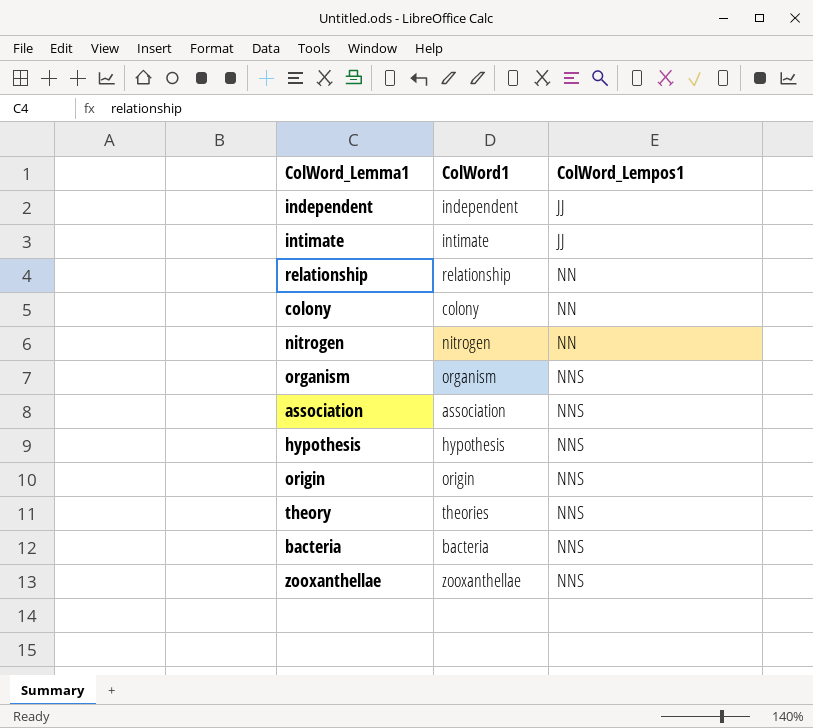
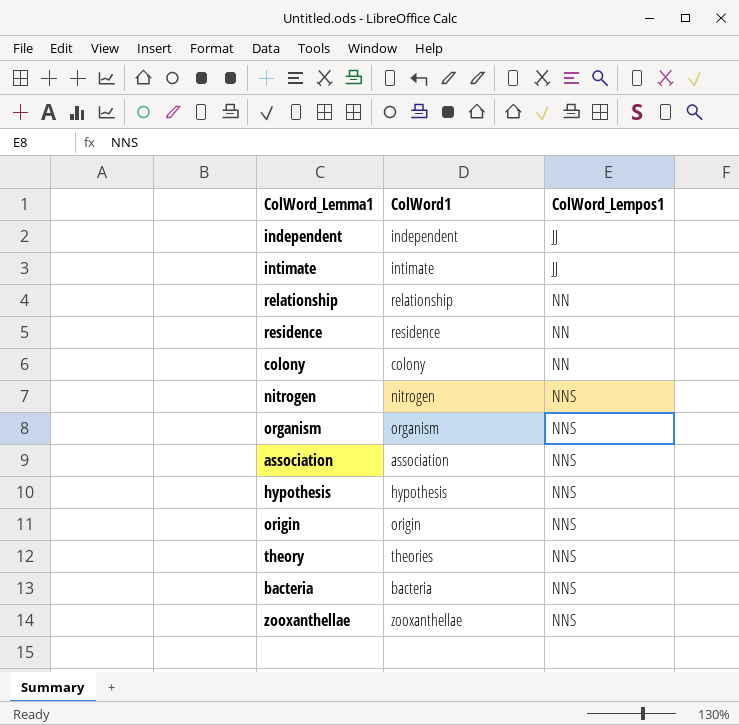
row residence: none -> residence | NN
nitrogen | ColWord_Lempos1: NN -> NNS

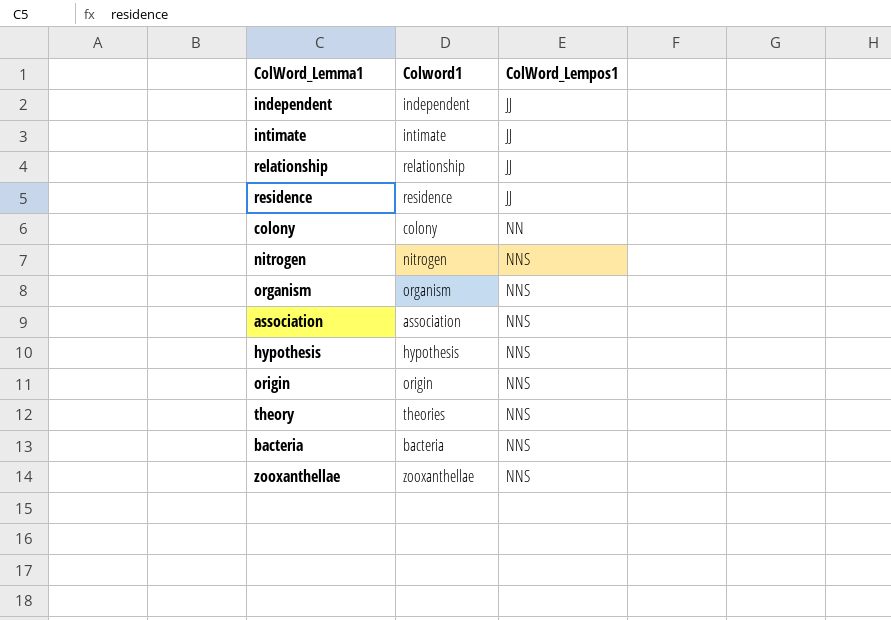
column name: ColWord1 -> Colword1
relationship | ColWord_Lempos1: NN -> JJ
residence | ColWord_Lempos1: NN -> JJ

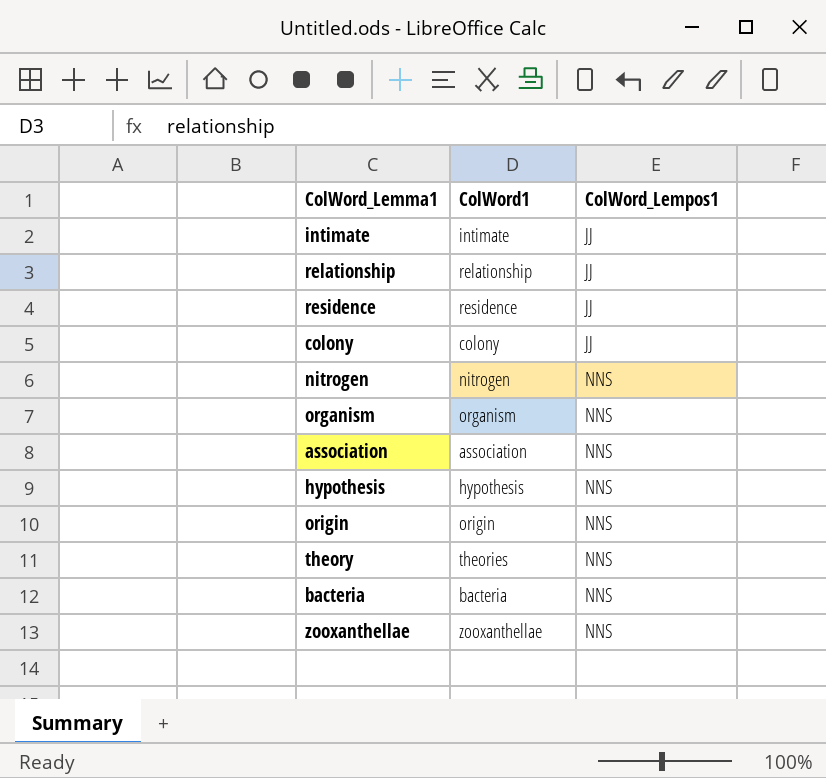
column name: Colword1 -> ColWord1
row independent: independent | JJ -> none
colony | ColWord_Lempos1: NN -> JJ

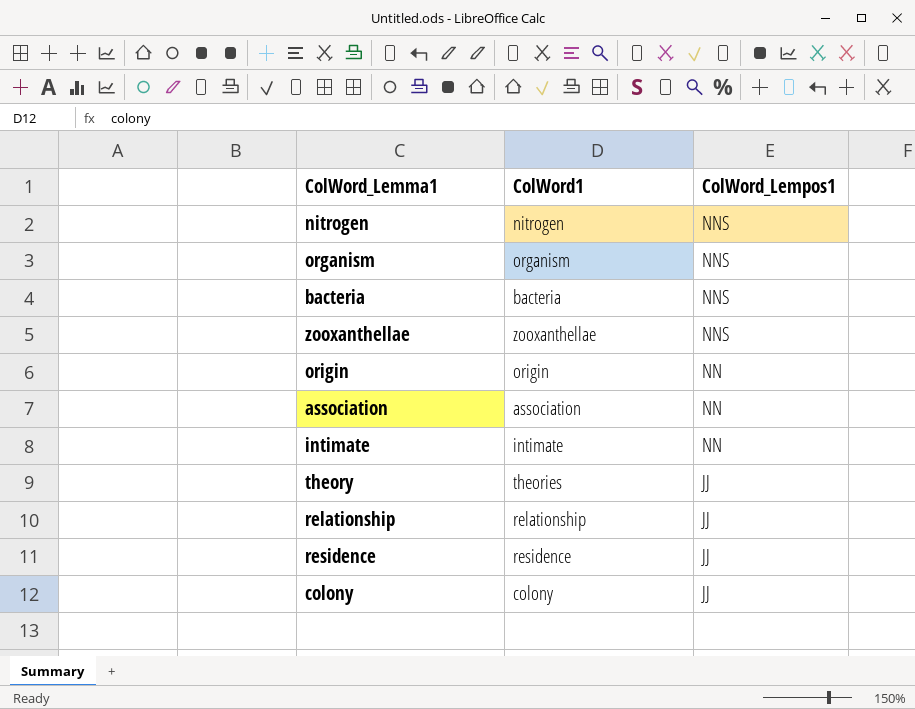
row order: ColWord_Lempos1 ascending -> ColWord_Lempos1 descending
row hypothesis: hypothesis | NNS -> none
origin | ColWord_Lempos1: NNS -> NN
association | ColWord_Lempos1: NNS -> NN
intimate | ColWord_Lempos1: JJ -> NN
theory | ColWord_Lempos1: NNS -> JJ

